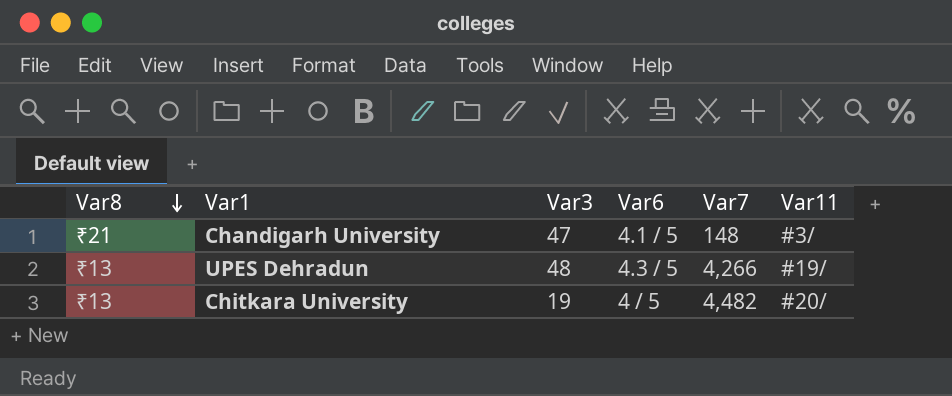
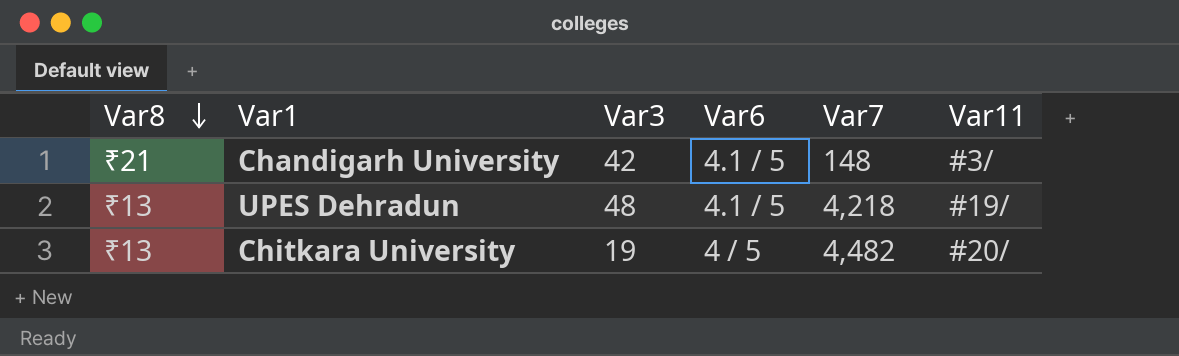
Chandigarh University | Var3: 47 -> 42
UPES Dehradun | Var6: 4.3 / 5 -> 4.1 / 5
UPES Dehradun | Var7: 4,266 -> 4,218

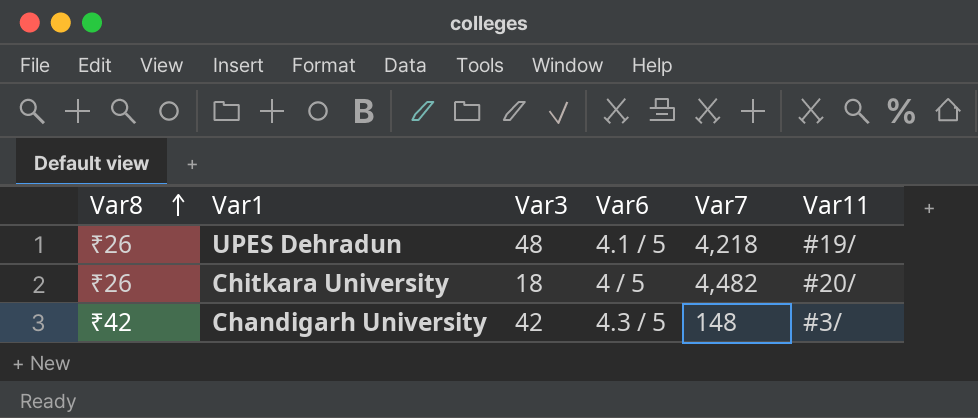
row order: Var8 descending -> Var8 ascending
UPES Dehradun | Var8: ₹13 -> ₹26
Chitkara University | Var8: ₹13 -> ₹26
Chitkara University | Var3: 19 -> 18
Chandigarh University | Var8: ₹21 -> ₹42
Chandigarh University | Var6: 4.1 / 5 -> 4.3 / 5

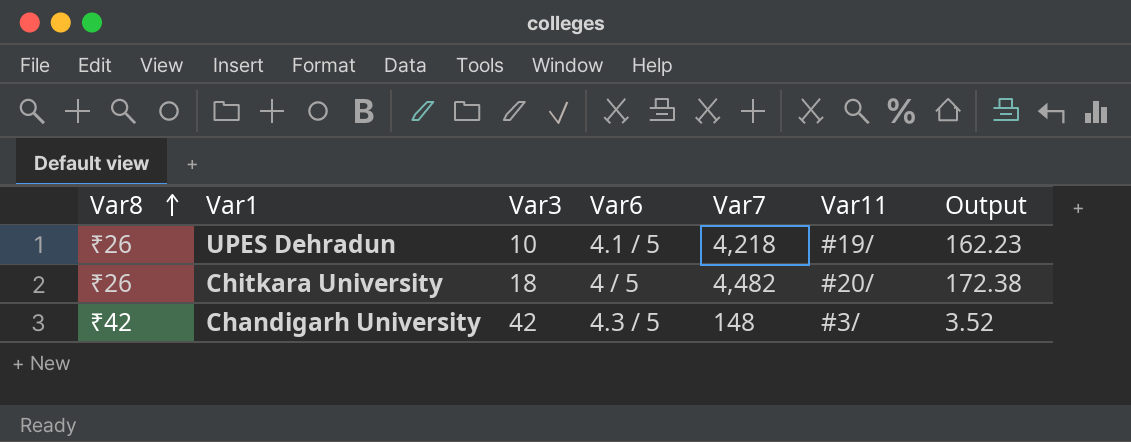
column Output | formula: none -> [Var7] / [Var8]
UPES Dehradun | Var3: 48 -> 10

